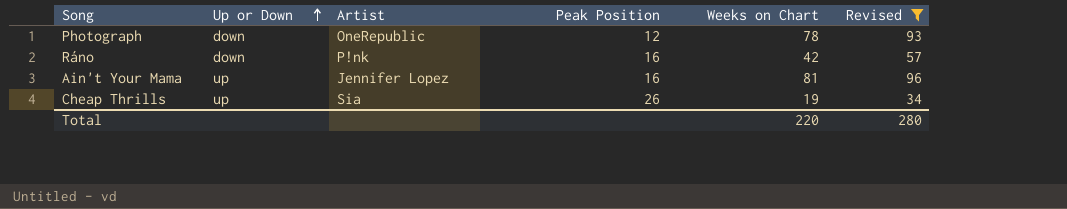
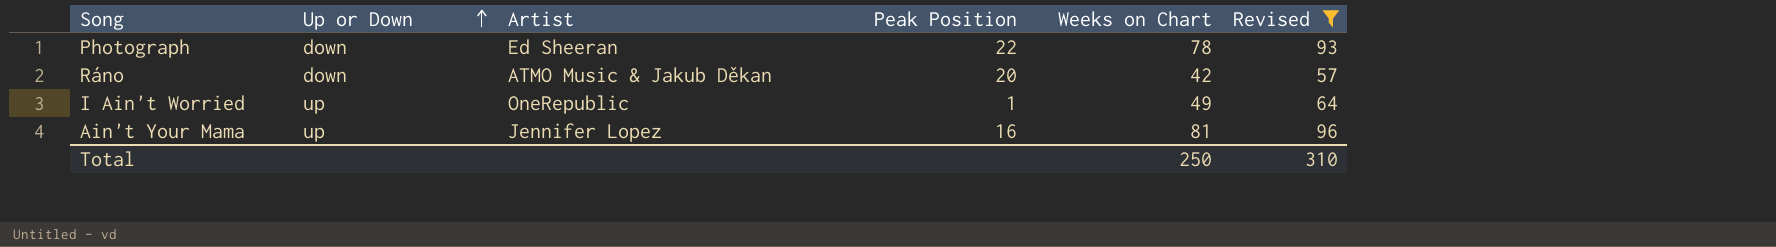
row Cheap Thrills: up | Sia | 26 | 19 | 34 -> none
Photograph | Artist: OneRepublic -> Ed Sheeran
Photograph | Peak Position: 12 -> 22
Ráno | Artist: P!nk -> ATMO Music & Jakub Děkan
Ráno | Peak Position: 16 -> 20
row I Ain't Worried: none -> up | OneRepublic | 1 | 49 | 64
Total | Weeks on Chart: 220 -> 250
Total | Revised: 280 -> 310

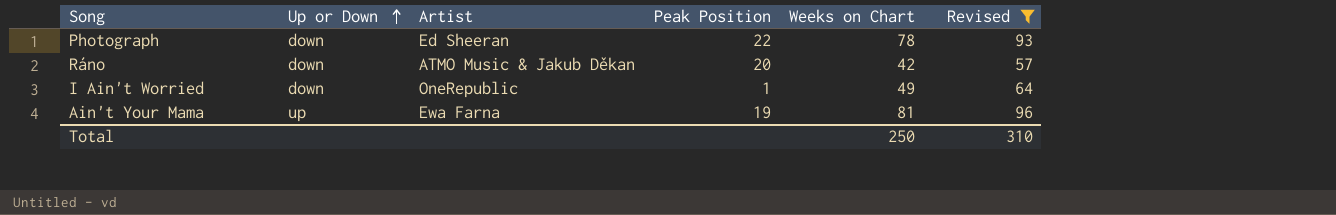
I Ain't Worried | Up or Down: up -> down
Ain't Your Mama | Artist: Jennifer Lopez -> Ewa Farna
Ain't Your Mama | Peak Position: 16 -> 19

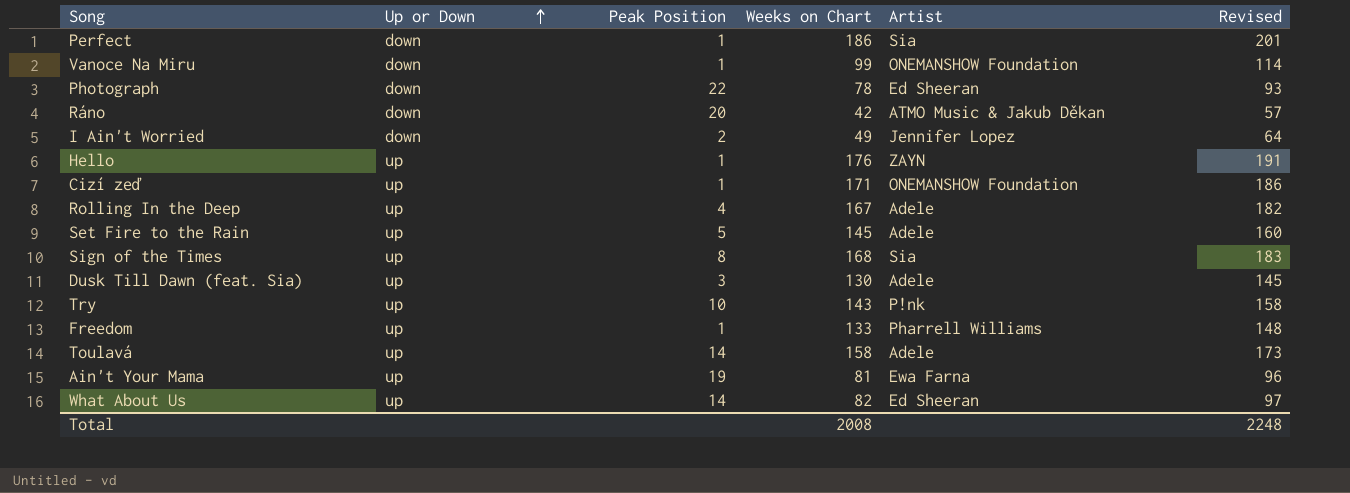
filter: Revised <= 96 -> none
column Artist | position: 3 -> 5
I Ain't Worried | Peak Position: 1 -> 2
I Ain't Worried | Artist: OneRepublic -> Jennifer Lopez
Total | Weeks on Chart: 250 -> 2008
Total | Revised: 310 -> 2248

